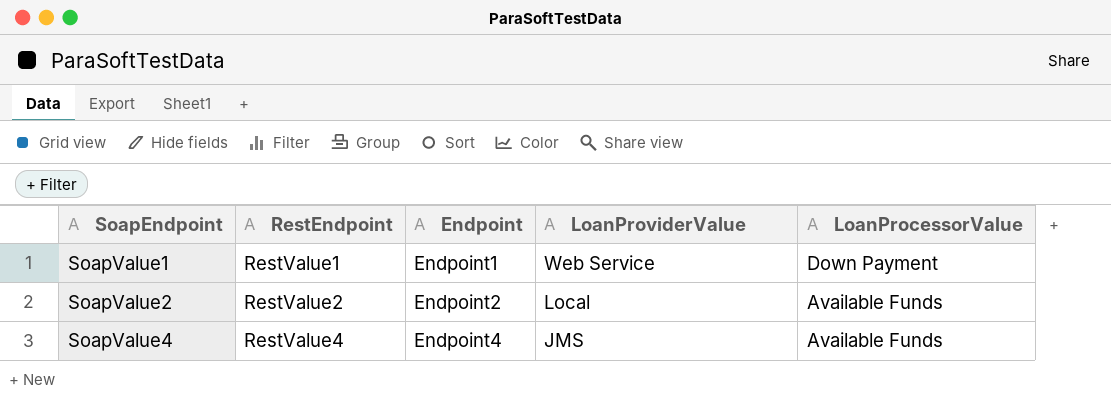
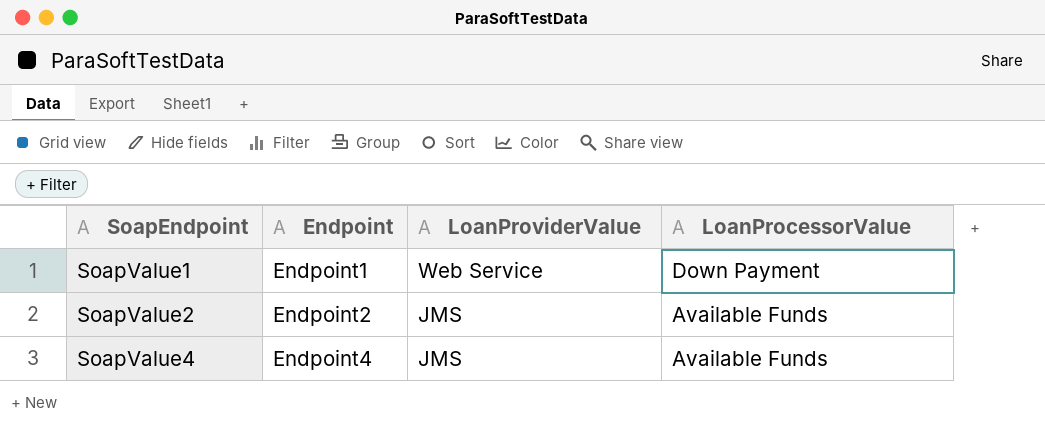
column RestEndpoint | position: 2 -> none
SoapValue2 | LoanProviderValue: Local -> JMS

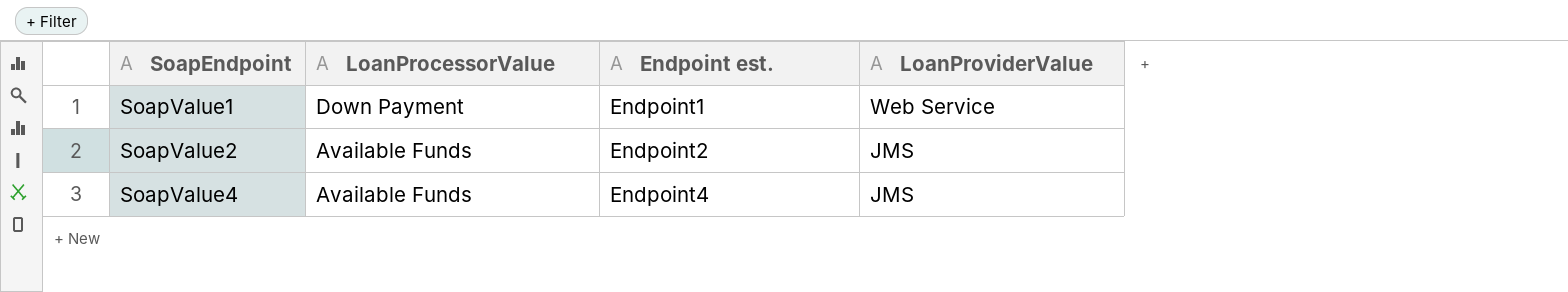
column LoanProcessorValue | position: 4 -> 2
column name: Endpoint -> Endpoint est.

